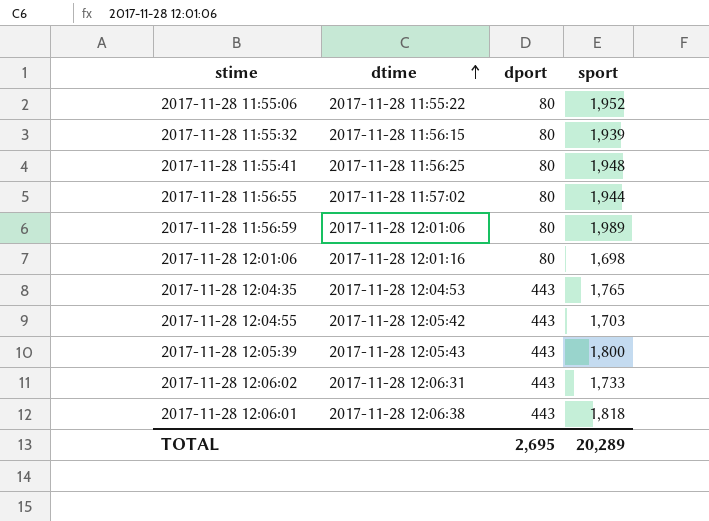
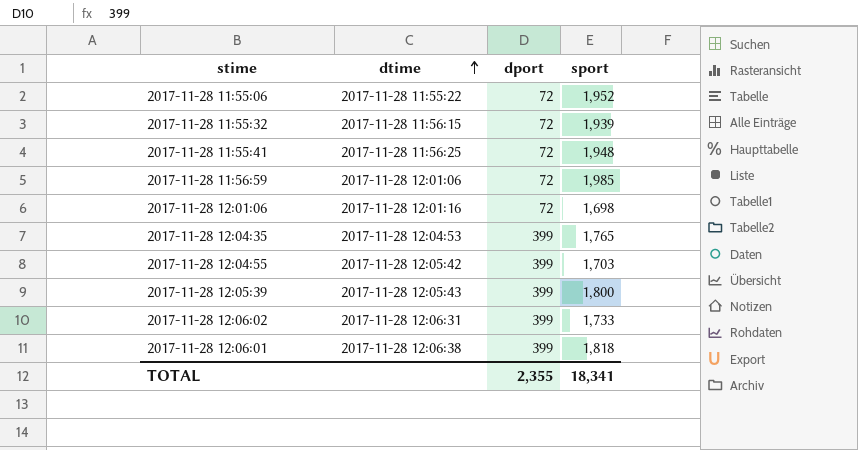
row 2017-11-28 11:56:55: 2017-11-28 11:57:02 | 80 | 1,944 -> none
2017-11-28 11:55:06 | dport: 80 -> 72
2017-11-28 11:55:32 | dport: 80 -> 72
2017-11-28 11:55:41 | dport: 80 -> 72
2017-11-28 11:56:59 | dport: 80 -> 72
2017-11-28 11:56:59 | sport: 1,989 -> 1,985
2017-11-28 12:01:06 | dport: 80 -> 72
2017-11-28 12:04:35 | dport: 443 -> 399
2017-11-28 12:04:55 | dport: 443 -> 399
2017-11-28 12:05:39 | dport: 443 -> 399
2017-11-28 12:06:02 | dport: 443 -> 399
2017-11-28 12:06:01 | dport: 443 -> 399
TOTAL | dport: 2,695 -> 2,355
TOTAL | sport: 20,289 -> 18,341

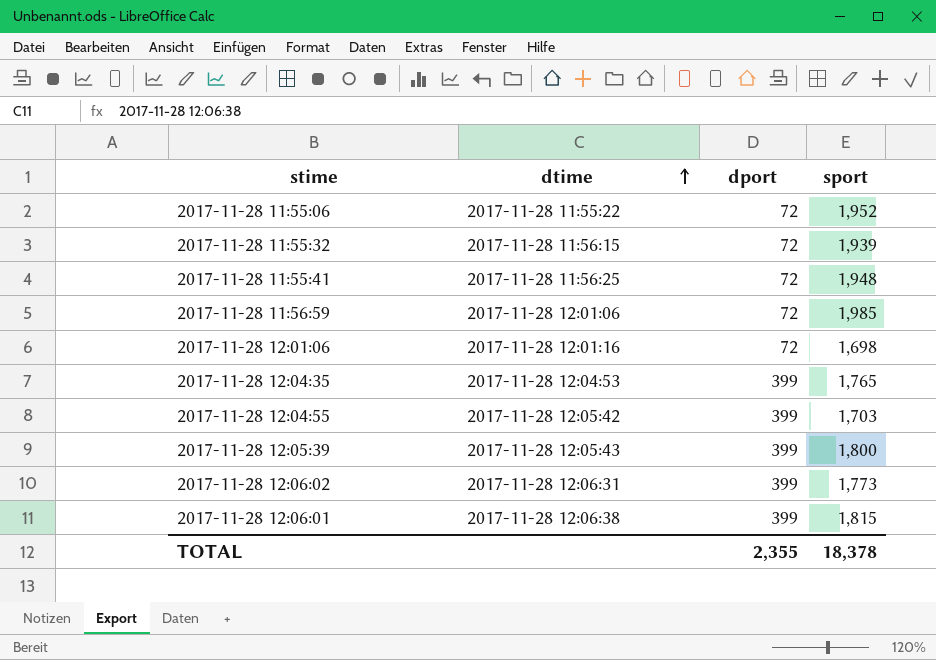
2017-11-28 12:06:02 | sport: 1,733 -> 1,773
2017-11-28 12:06:01 | sport: 1,818 -> 1,815
TOTAL | sport: 18,341 -> 18,378

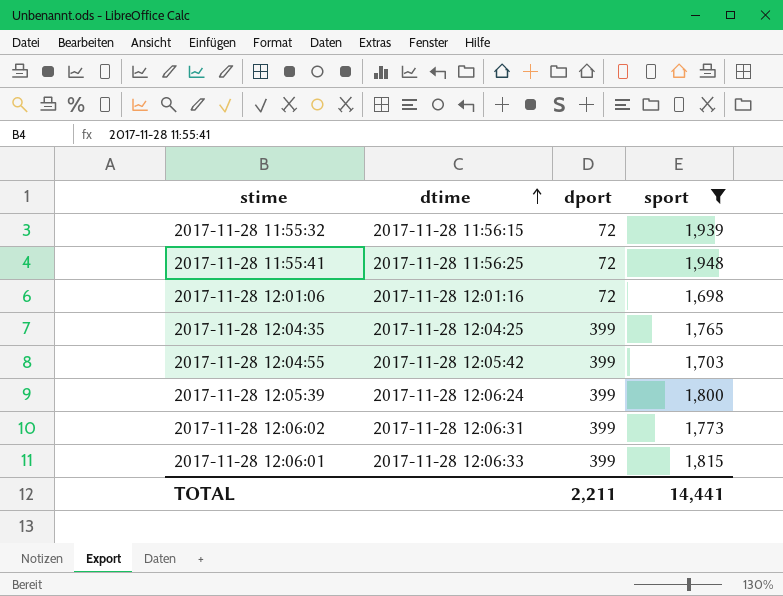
filter: none -> sport <= 1,948
2017-11-28 12:04:35 | dtime: 2017-11-28 12:04:53 -> 2017-11-28 12:04:25
2017-11-28 12:05:39 | dtime: 2017-11-28 12:05:43 -> 2017-11-28 12:06:24
2017-11-28 12:06:01 | dtime: 2017-11-28 12:06:38 -> 2017-11-28 12:06:33
TOTAL | dport: 2,355 -> 2,211
TOTAL | sport: 18,378 -> 14,441

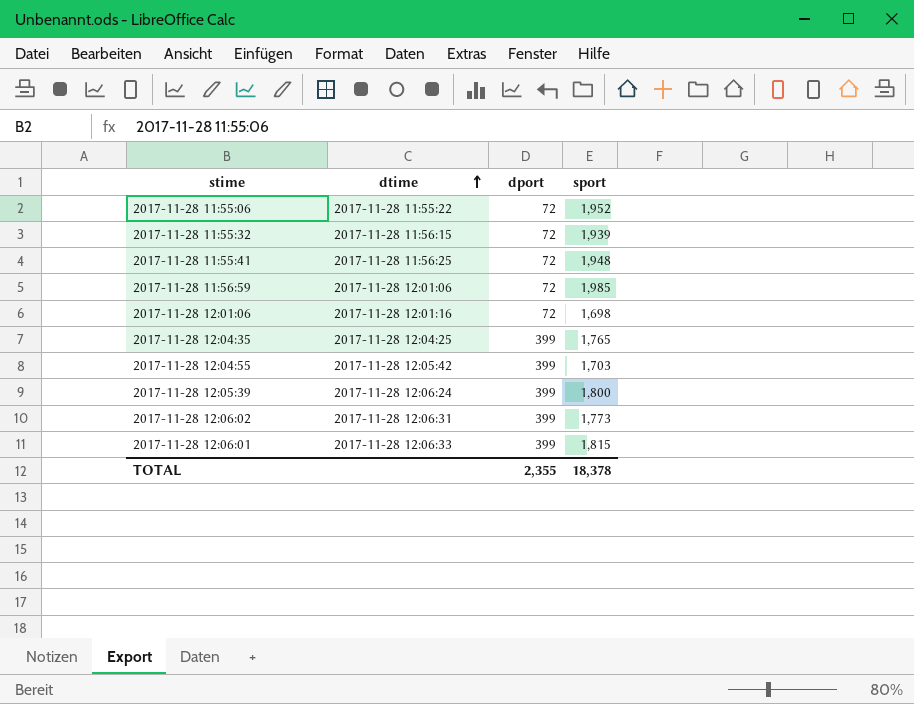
filter: sport <= 1,948 -> none
TOTAL | dport: 2,211 -> 2,355
TOTAL | sport: 14,441 -> 18,378

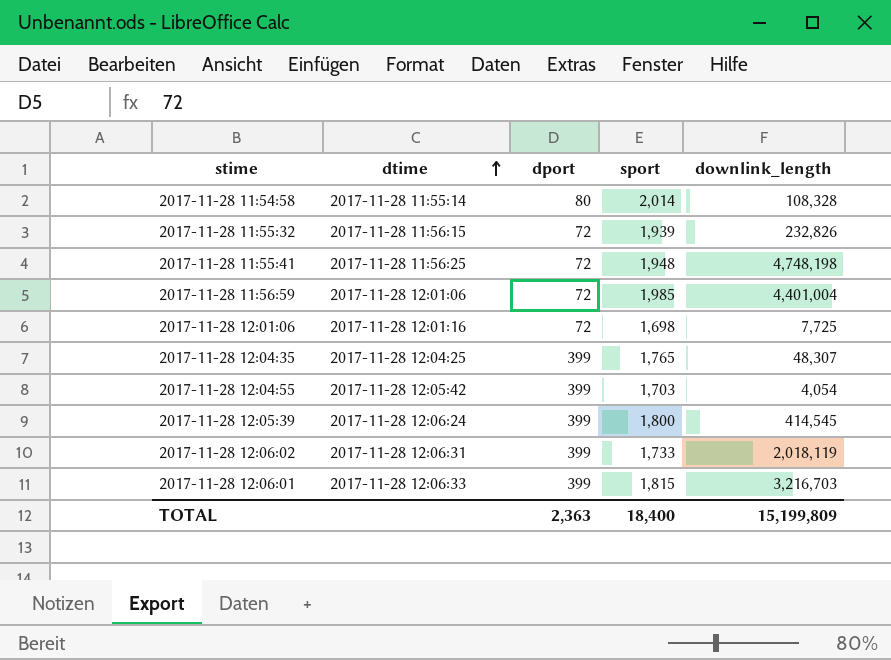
column downlink_length | position: none -> 5
row 2017-11-28 11:55:06: 2017-11-28 11:55:22 | 72 | 1,952 -> none
row 2017-11-28 11:54:58: none -> 2017-11-28 11:55:14 | 80 | 2,014 | 108,328
2017-11-28 12:06:02 | sport: 1,773 -> 1,733
TOTAL | dport: 2,355 -> 2,363
TOTAL | sport: 18,378 -> 18,400

